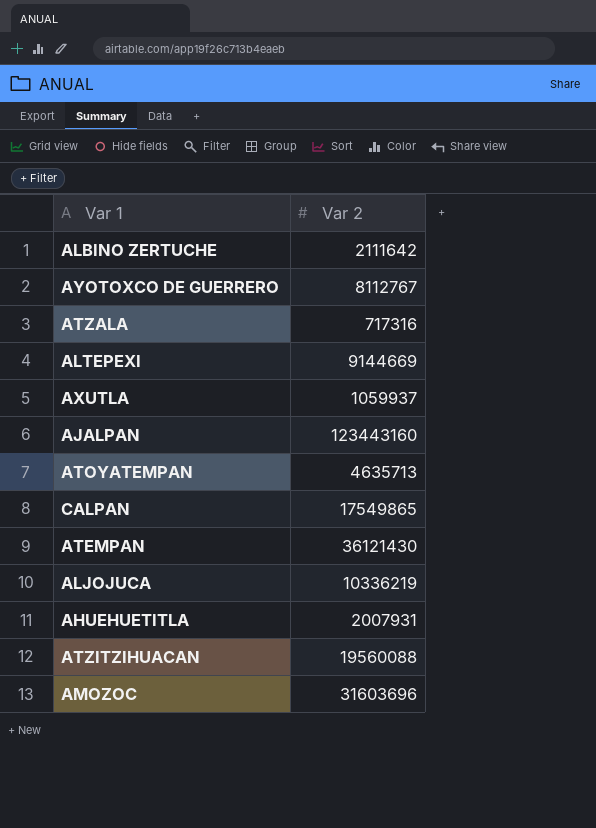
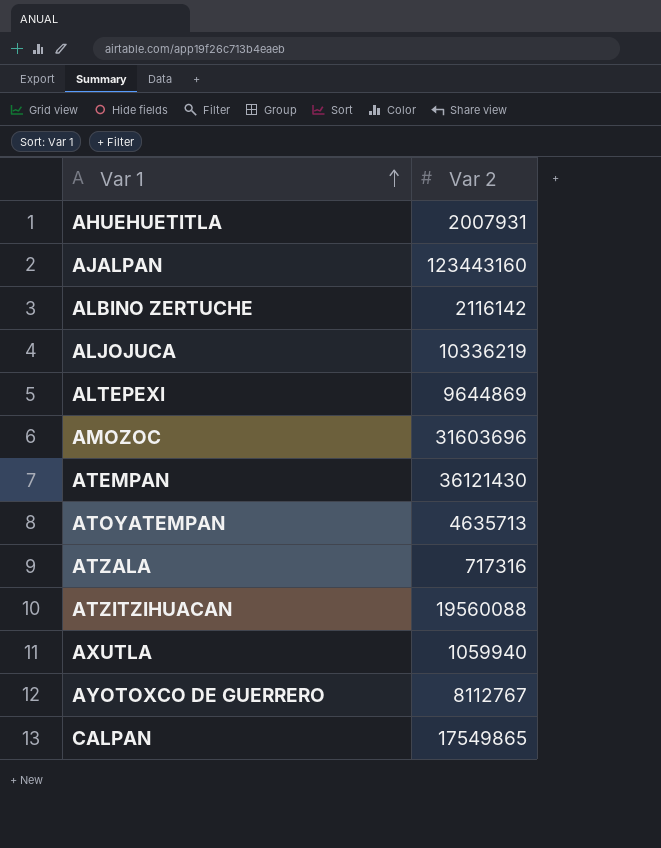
row order: none -> Var 1 ascending
ALBINO ZERTUCHE | Var 2: 2111642 -> 2116142
ALTEPEXI | Var 2: 9144669 -> 9644869
AXUTLA | Var 2: 1059937 -> 1059940

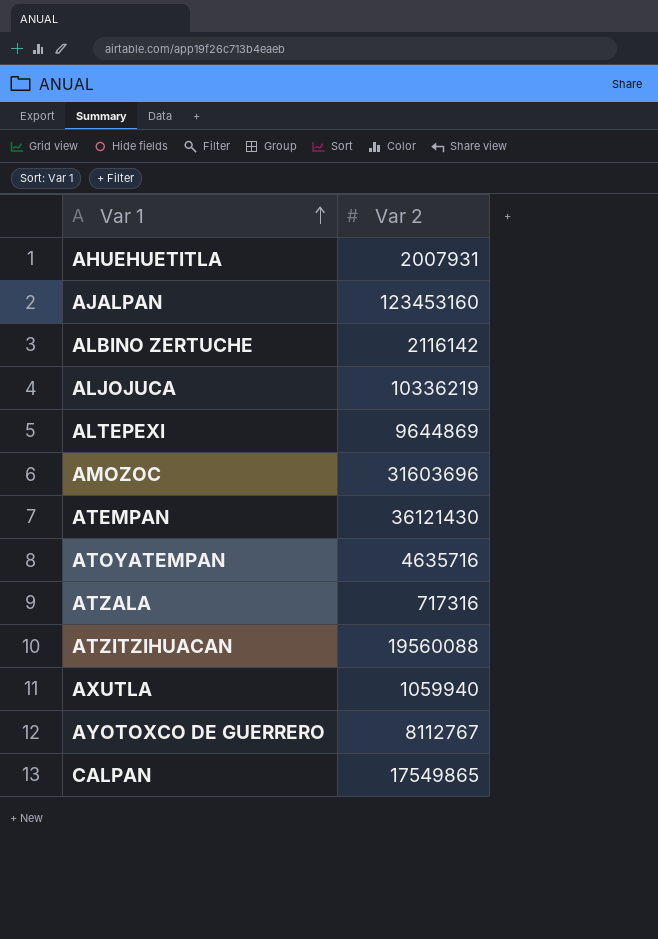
AJALPAN | Var 2: 123443160 -> 123453160
ATOYATEMPAN | Var 2: 4635713 -> 4635716

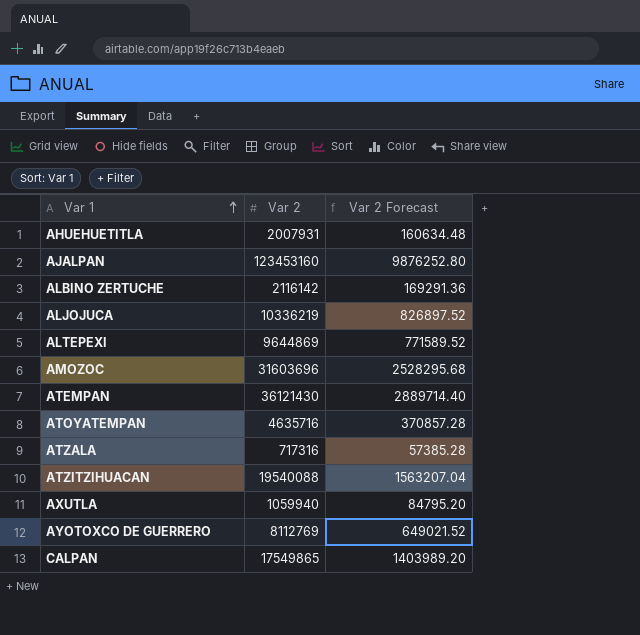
column Var 2 Forecast | formula: none -> [Var 2] * 0.08
ATZITZIHUACAN | Var 2: 19560088 -> 19540088
AYOTOXCO DE GUERRERO | Var 2: 8112767 -> 8112769

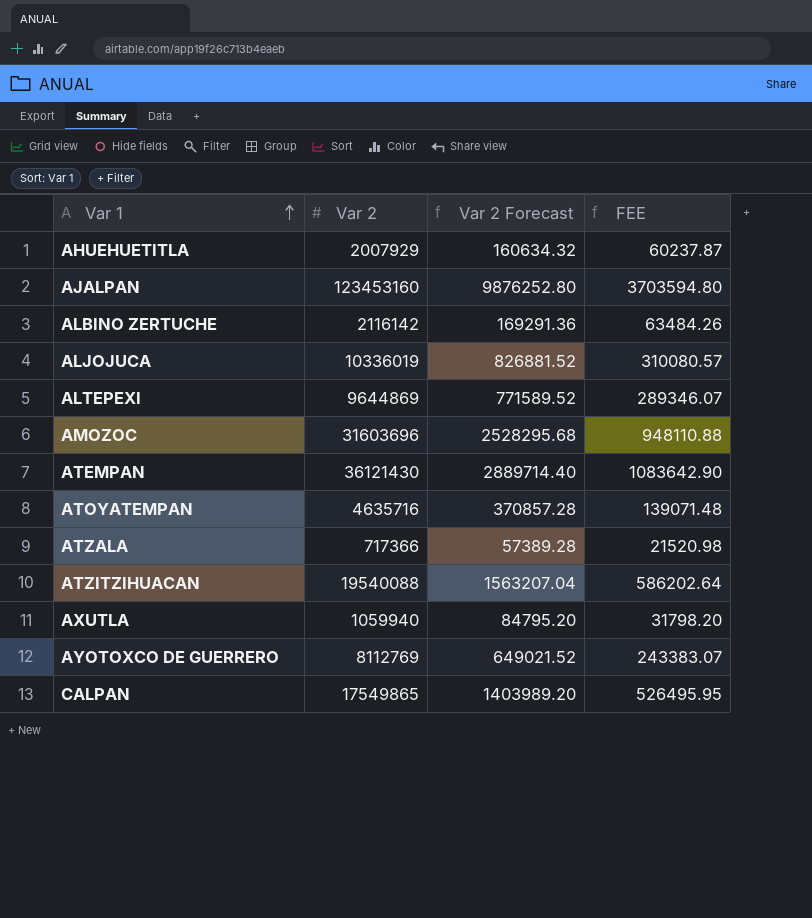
column FEE | formula: none -> [Var 2] * 0.03
AHUEHUETITLA | Var 2: 2007931 -> 2007929
AHUEHUETITLA | Var 2 Forecast: 160634.48 -> 160634.32
ALJOJUCA | Var 2: 10336219 -> 10336019
ALJOJUCA | Var 2 Forecast: 826897.52 -> 826881.52
ATZALA | Var 2: 717316 -> 717366
ATZALA | Var 2 Forecast: 57385.28 -> 57389.28

